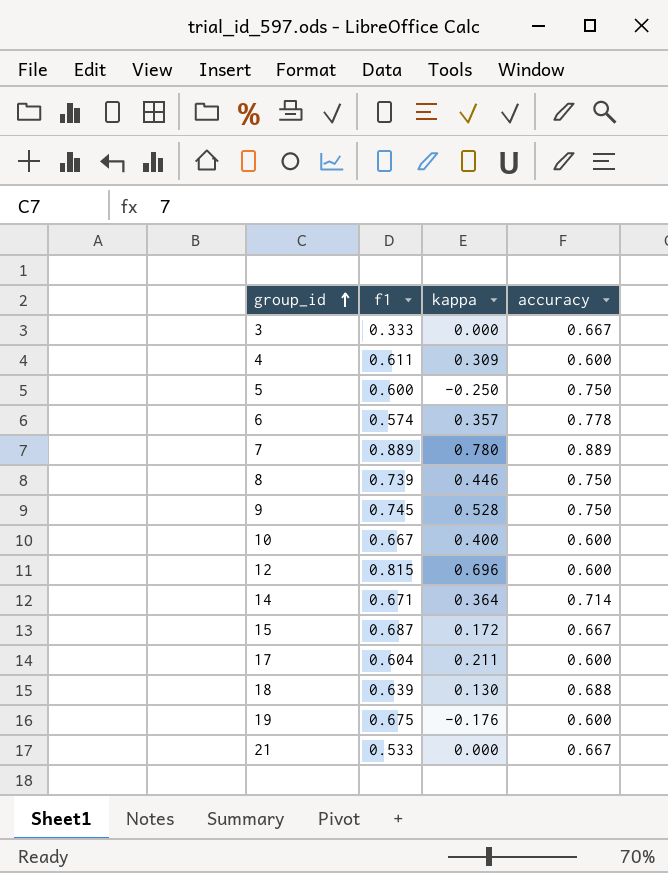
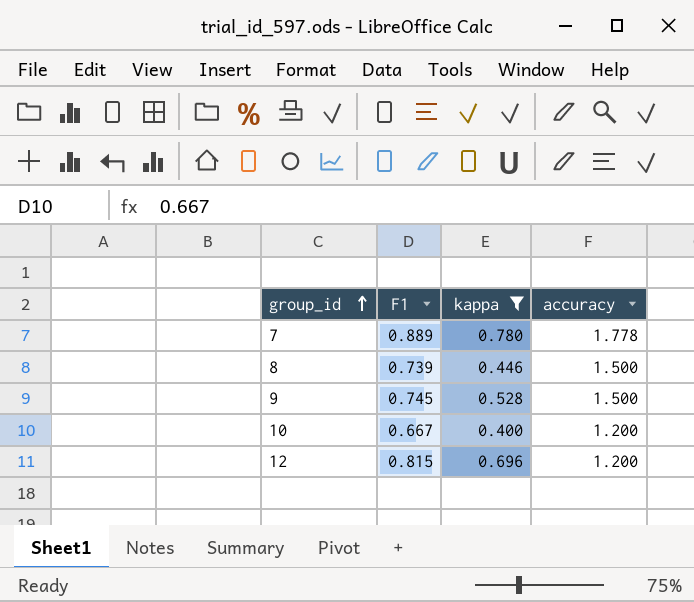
filter: none -> kappa >= 0.400
column name: f1 -> F1
7 | accuracy: 0.889 -> 1.778
8 | accuracy: 0.750 -> 1.500
9 | accuracy: 0.750 -> 1.500
10 | accuracy: 0.600 -> 1.200
12 | accuracy: 0.600 -> 1.200

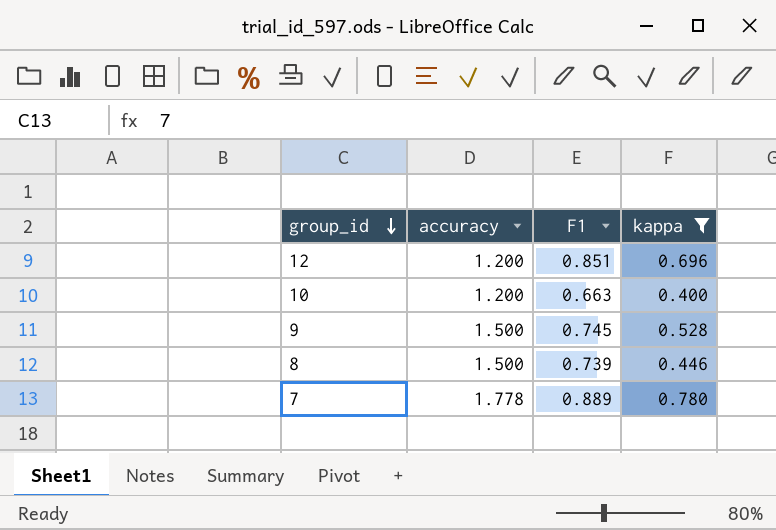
row order: group_id ascending -> group_id descending
column accuracy | position: 4 -> 2
12 | F1: 0.815 -> 0.851
10 | F1: 0.667 -> 0.663

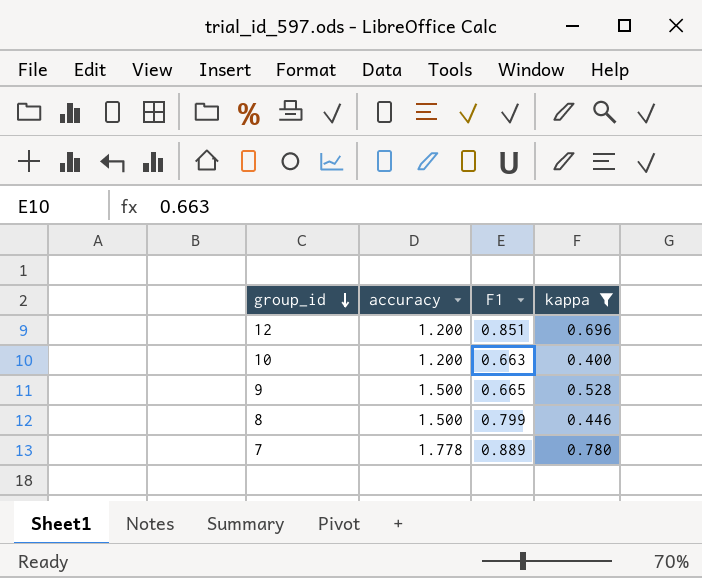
9 | F1: 0.745 -> 0.665
8 | F1: 0.739 -> 0.799

